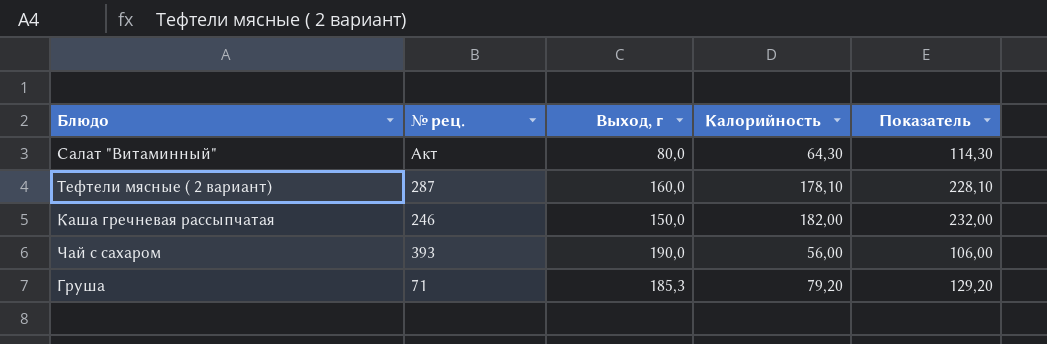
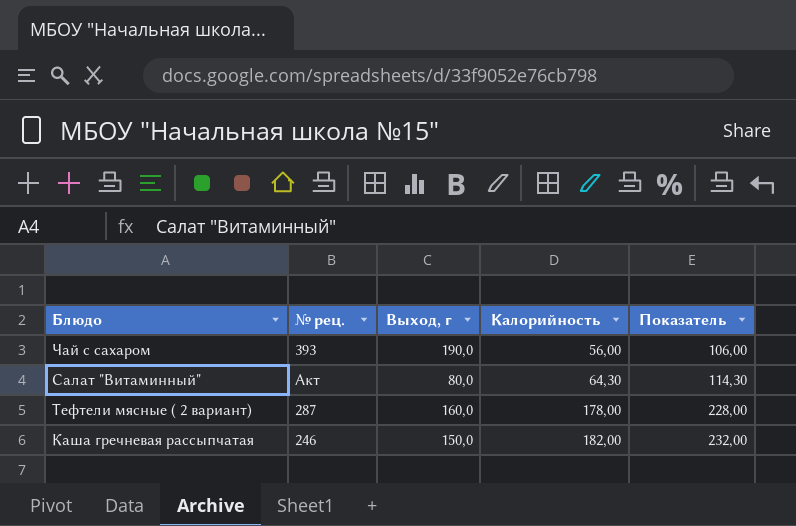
row order: none -> Калорийность ascending
row Груша: 71 | 185,3 | 79,20 | 129,20 -> none
Тефтели мясные ( 2 вариант) | Калорийность: 178,10 -> 178,00
Тефтели мясные ( 2 вариант) | Показатель: 228,10 -> 228,00

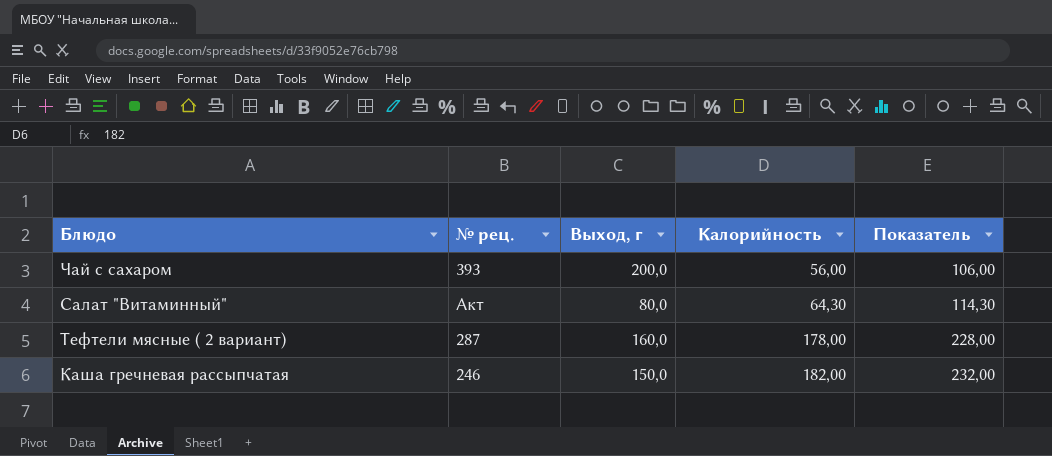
Чай с сахаром | Выход, г: 190,0 -> 200,0

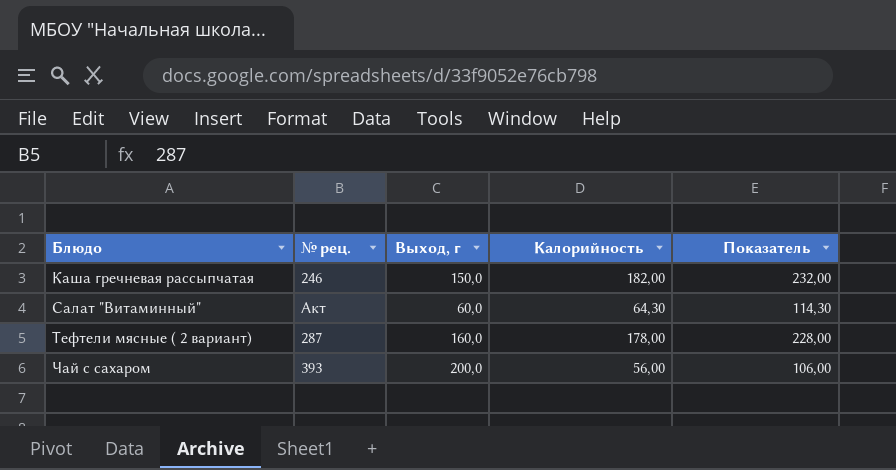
row order: Калорийность ascending -> Блюдо ascending
Салат "Витаминный" | Выход, г: 80,0 -> 60,0

